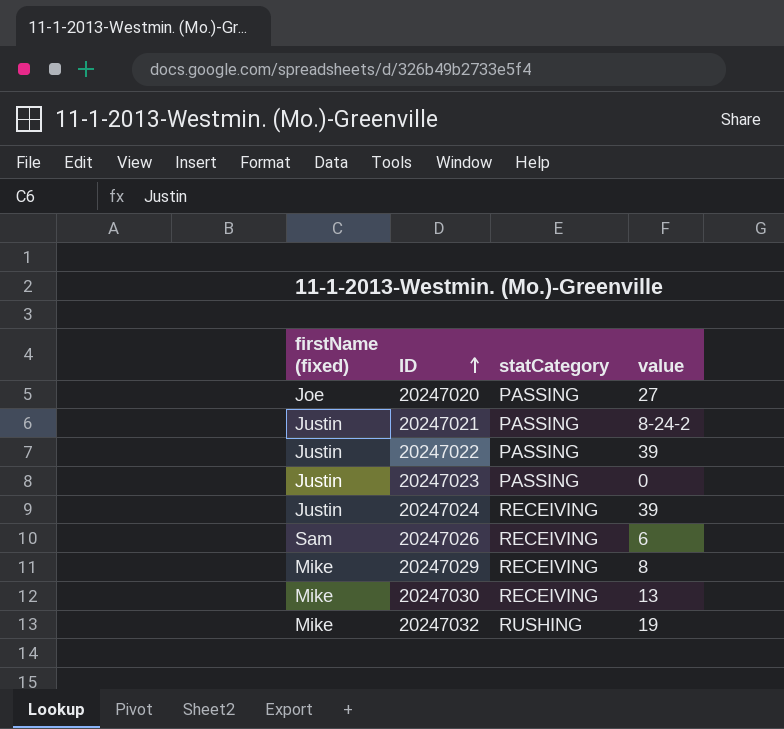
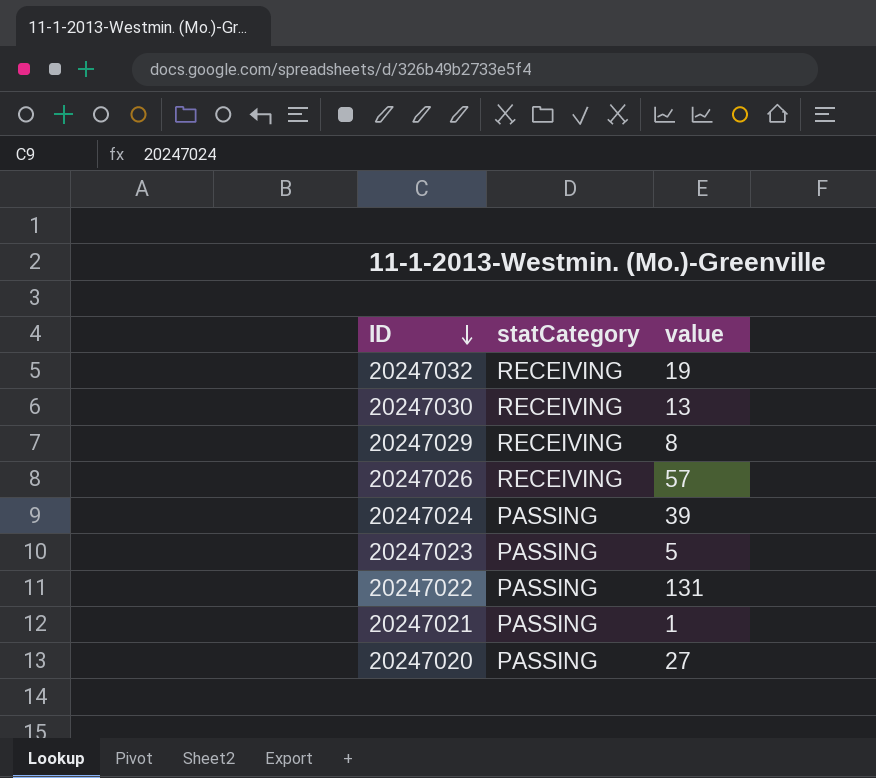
row order: ID ascending -> ID descending
column firstName (fixed) | position: 1 -> none
20247032 | statCategory: RUSHING -> RECEIVING
20247026 | value: 6 -> 57
20247024 | statCategory: RECEIVING -> PASSING
20247023 | value: 0 -> 5
20247022 | value: 39 -> 131
20247021 | value: 8-24-2 -> 1

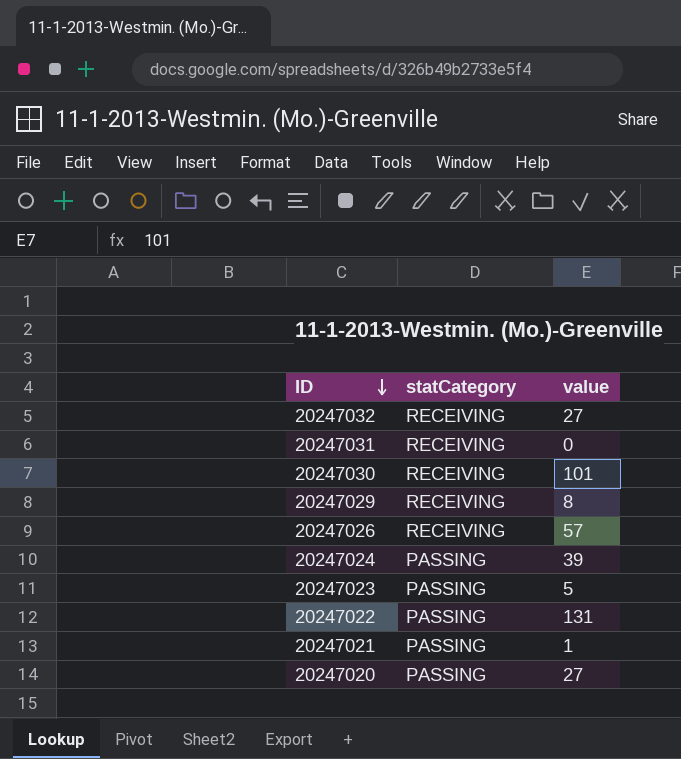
20247032 | value: 19 -> 27
row 20247031: none -> RECEIVING | 0
20247030 | value: 13 -> 101

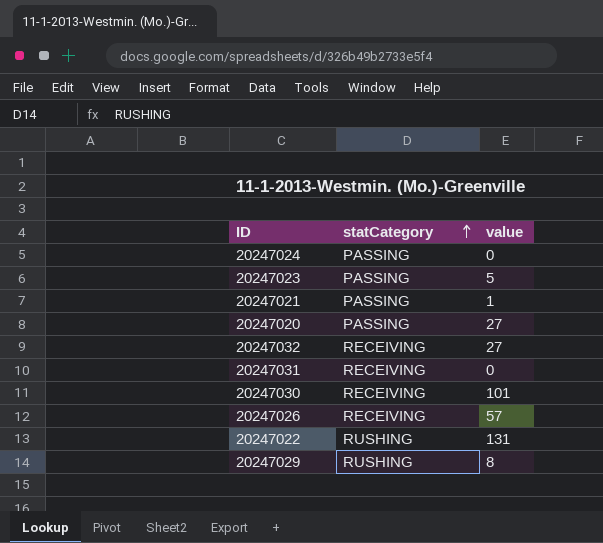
row order: ID descending -> statCategory ascending
20247024 | value: 39 -> 0
20247022 | statCategory: PASSING -> RUSHING
20247029 | statCategory: RECEIVING -> RUSHING

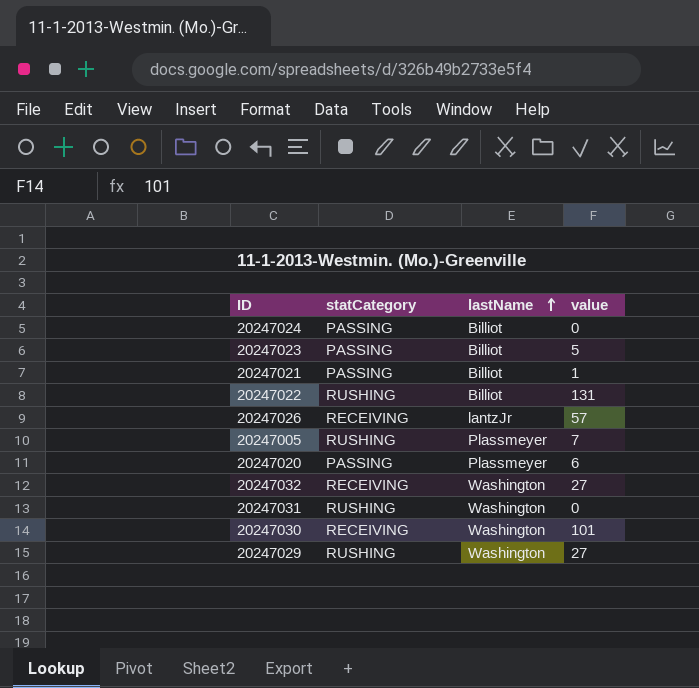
row order: statCategory ascending -> lastName ascending
column lastName | position: none -> 3
row 20247005: none -> RUSHING | Plassmeyer | 7
20247020 | value: 27 -> 6
20247031 | statCategory: RECEIVING -> RUSHING
20247029 | value: 8 -> 27

